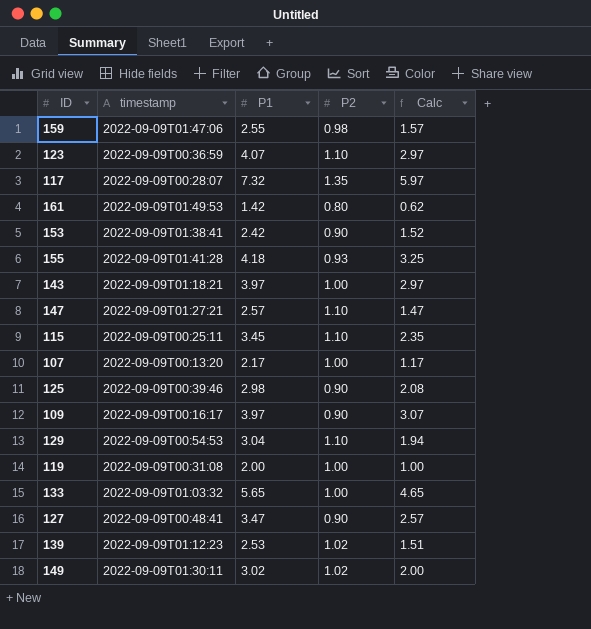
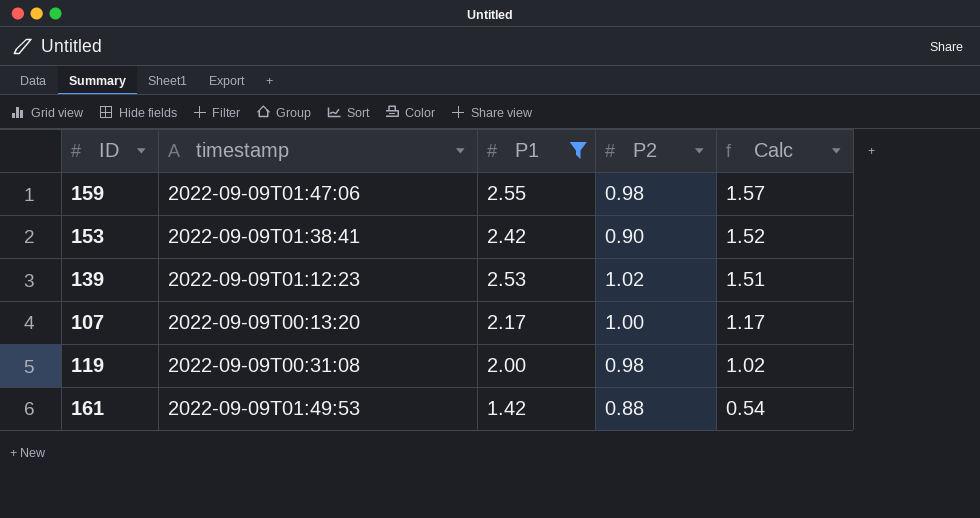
filter: none -> P1 <= 2.55
row order: none -> Calc descending
119 | P2: 1.00 -> 0.98
119 | Calc: 1.00 -> 1.02
161 | P2: 0.80 -> 0.88
161 | Calc: 0.62 -> 0.54

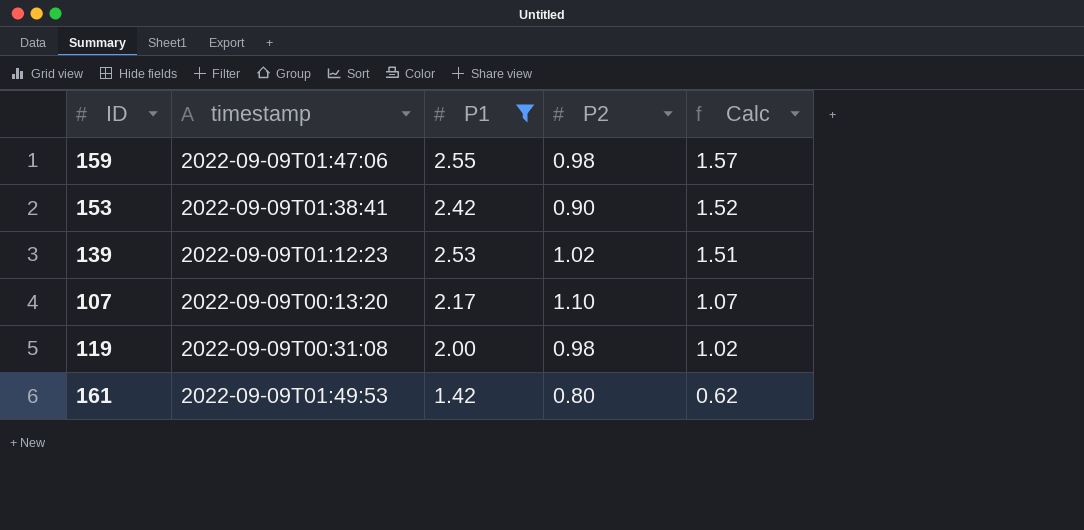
107 | P2: 1.00 -> 1.10
107 | Calc: 1.17 -> 1.07
161 | P2: 0.88 -> 0.80
161 | Calc: 0.54 -> 0.62

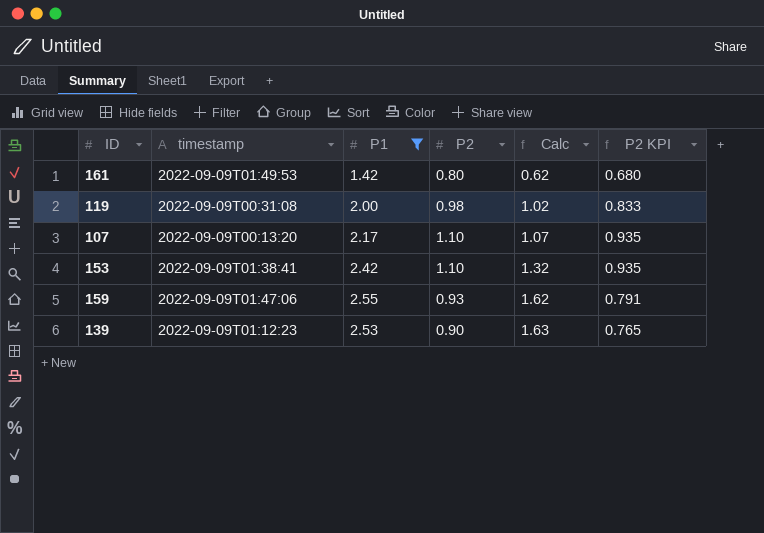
row order: Calc descending -> Calc ascending
column P2 KPI | formula: none -> [P2] * 0.85
153 | P2: 0.90 -> 1.10
153 | Calc: 1.52 -> 1.32
159 | P2: 0.98 -> 0.93
159 | Calc: 1.57 -> 1.62
139 | P2: 1.02 -> 0.90
139 | Calc: 1.51 -> 1.63

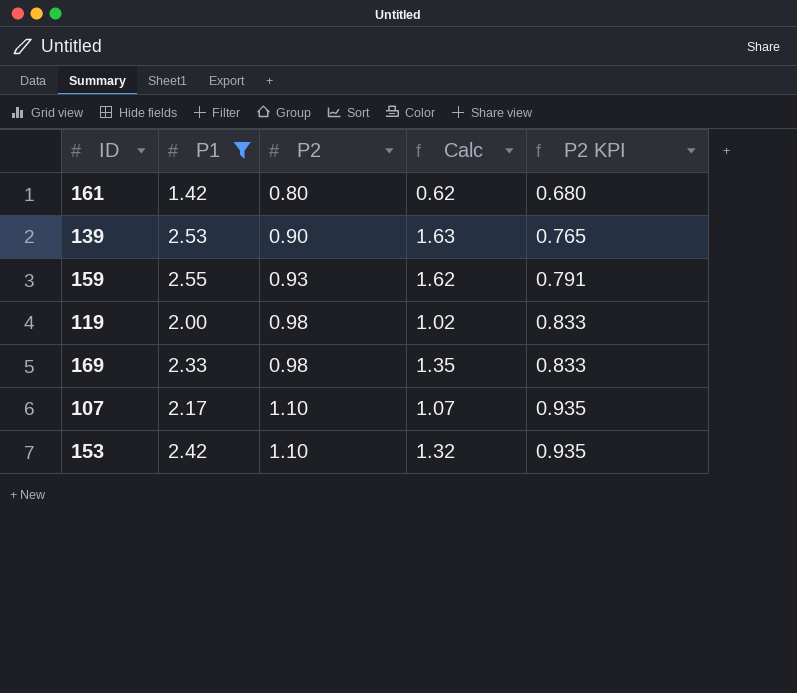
row order: Calc ascending -> P2 ascending
column timestamp | position: 2 -> none
row 169: none -> 2.33 | 0.98 | 1.35 | 0.833

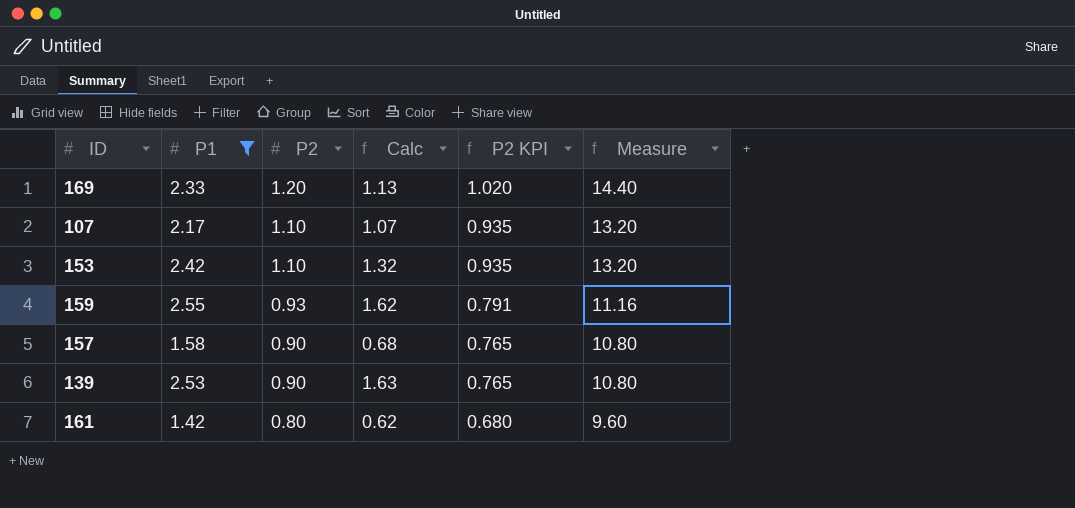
row order: P2 ascending -> P2 descending
column Measure | formula: none -> [P2] * 12
row 119: 2.00 | 0.98 | 1.02 | 0.833 -> none
169 | P2: 0.98 -> 1.20
169 | Calc: 1.35 -> 1.13
169 | P2 KPI: 0.833 -> 1.020
row 157: none -> 1.58 | 0.90 | 0.68 | 0.765 | 10.80

